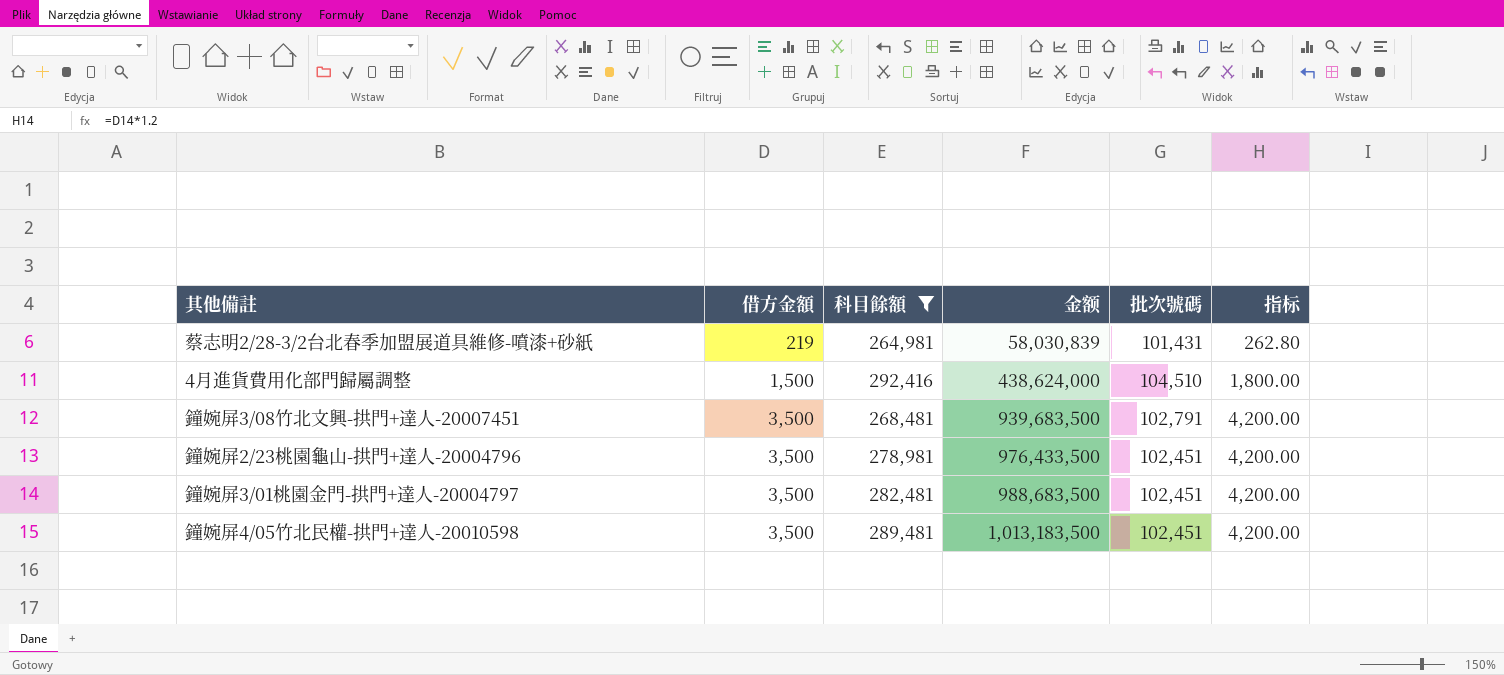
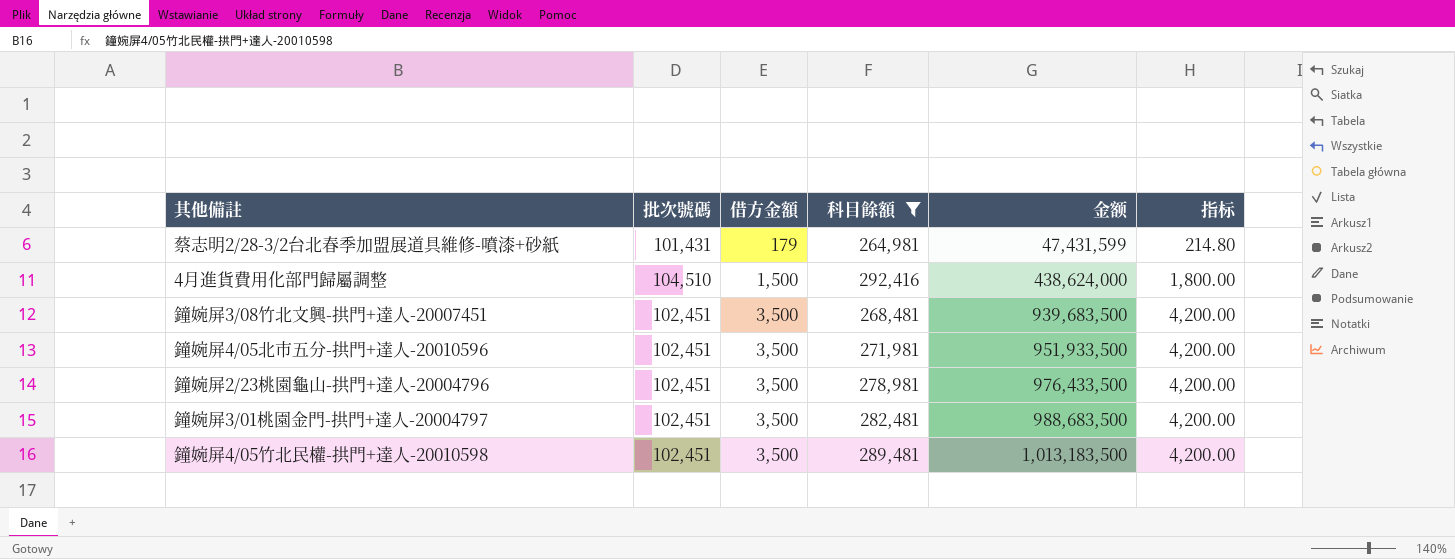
column 批次號碼 | position: 5 -> 2
蔡志明2/28-3/2台北春季加盟展道具維修-噴漆+砂紙 | 借方金額: 219 -> 179
蔡志明2/28-3/2台北春季加盟展道具維修-噴漆+砂紙 | 金额: 58,030,839 -> 47,431,599
蔡志明2/28-3/2台北春季加盟展道具維修-噴漆+砂紙 | 指标: 262.80 -> 214.80
鐘婉屏3/08竹北文興-拱門+達人-20007451 | 批次號碼: 102,791 -> 102,451
row 鐘婉屏4/05北市五分-拱門+達人-20010596: none -> 102,451 | 3,500 | 271,981 | 951,933,500 | 4,200.00

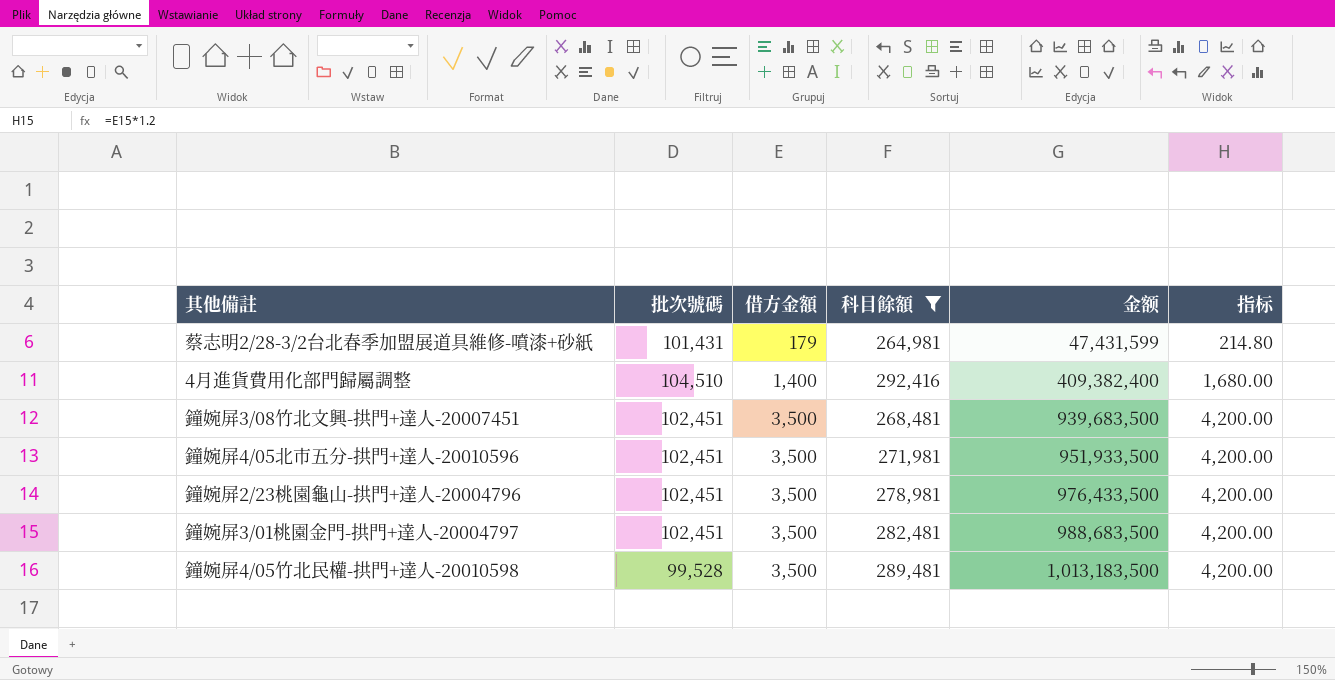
4月進貨費用化部門歸屬調整 | 借方金額: 1,500 -> 1,400
4月進貨費用化部門歸屬調整 | 金额: 438,624,000 -> 409,382,400
4月進貨費用化部門歸屬調整 | 指标: 1,800.00 -> 1,680.00
鐘婉屏4/05竹北民權-拱門+達人-20010598 | 批次號碼: 102,451 -> 99,528

